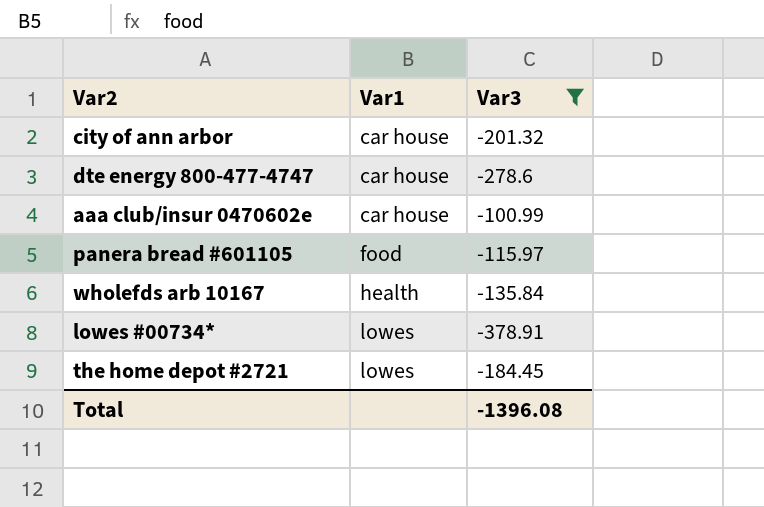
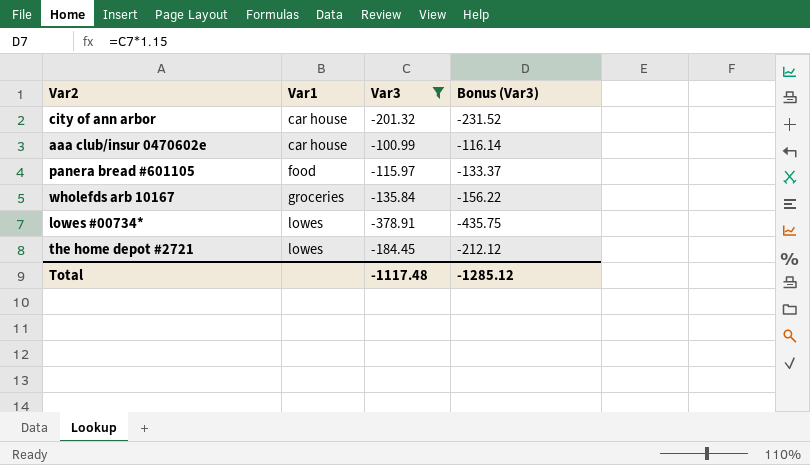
column Bonus (Var3) | formula: none -> [Var3] * 1.15
row dte energy 800-477-4747: car house | -278.6 -> none
wholefds arb 10167 | Var1: health -> groceries
Total | Var3: -1396.08 -> -1117.48

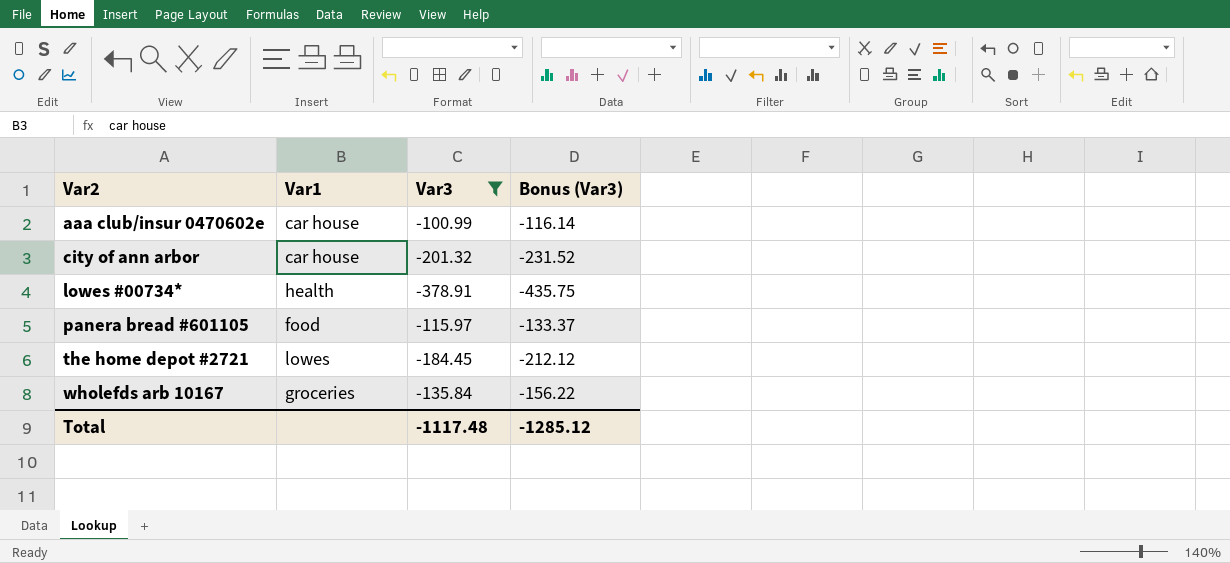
row order: Var1 ascending -> Var2 ascending
lowes #00734* | Var1: lowes -> health

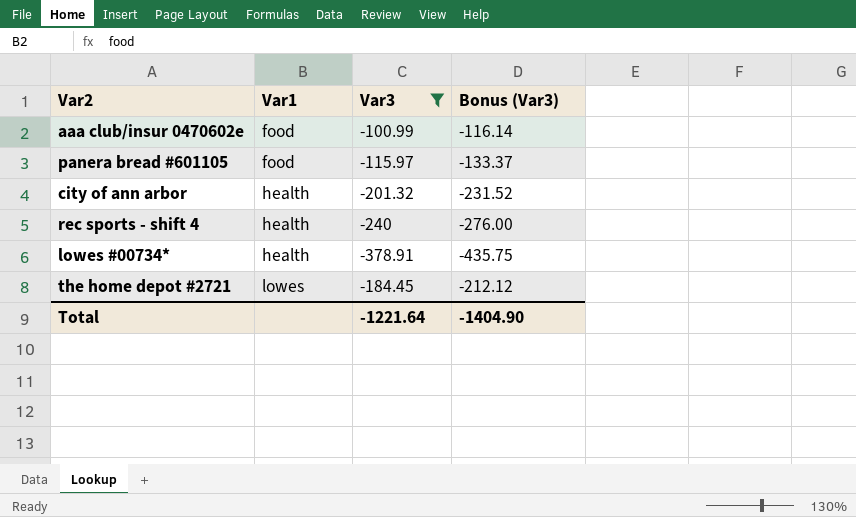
row order: Var2 ascending -> Var1 ascending
row wholefds arb 10167: groceries | -135.84 | -156.22 -> none
aaa club/insur 0470602e | Var1: car house -> food
city of ann arbor | Var1: car house -> health
row rec sports - shift 4: none -> health | -240 | -276.00
Total | Var3: -1117.48 -> -1221.64
Total | Bonus (Var3): -1285.12 -> -1404.90

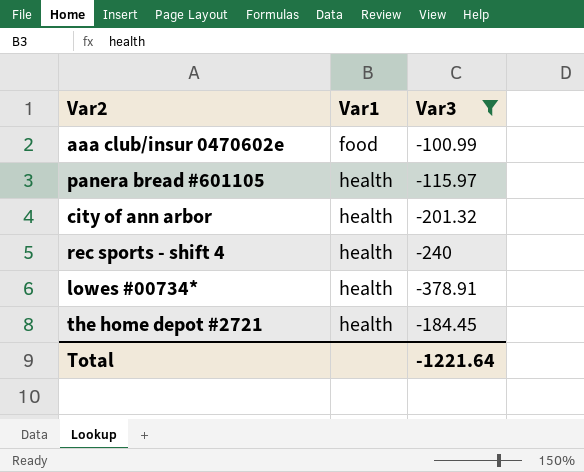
column Bonus (Var3) | formula: [Var3] * 1.15 -> none
panera bread #601105 | Var1: food -> health
the home depot #2721 | Var1: lowes -> health

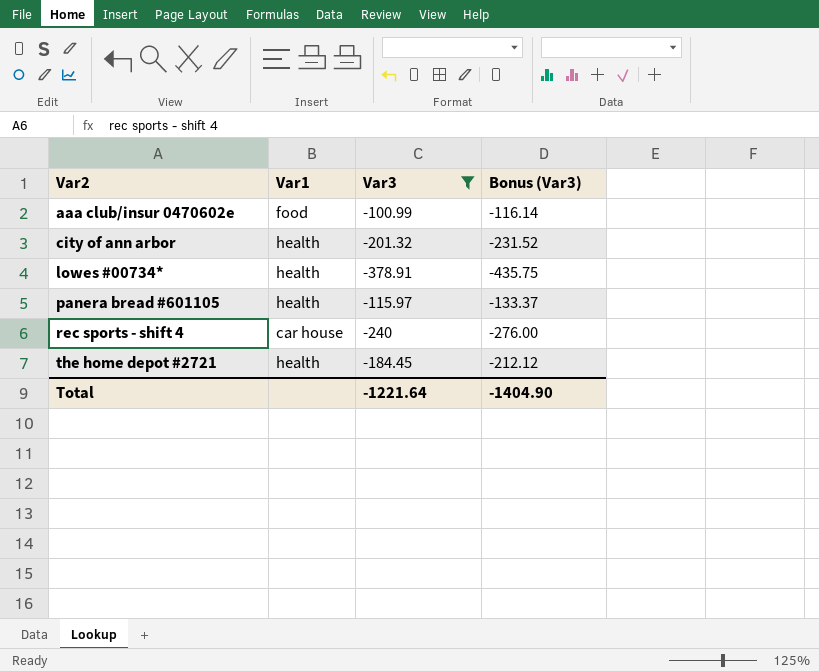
row order: Var1 ascending -> Var2 ascending
column Bonus (Var3) | formula: none -> [Var3] * 1.15
rec sports - shift 4 | Var1: health -> car house

